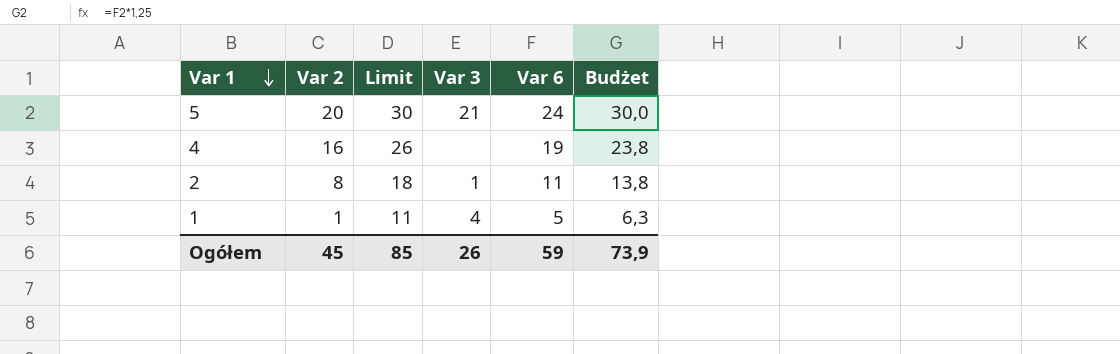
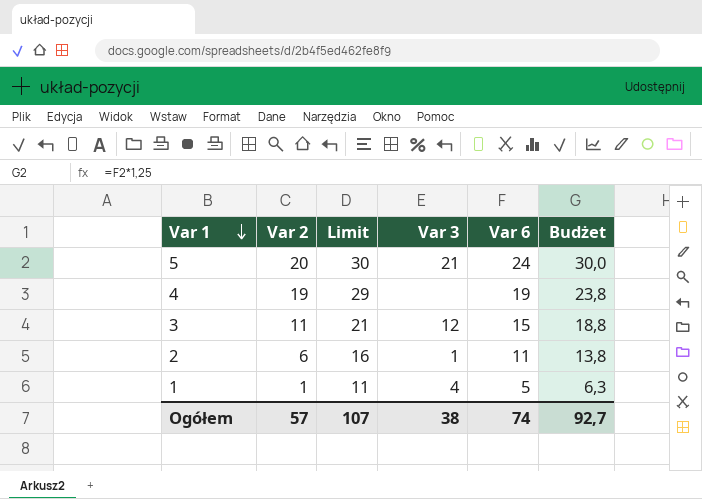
4 | Var 2: 16 -> 19
4 | Limit: 26 -> 29
row 3: none -> 11 | 21 | 12 | 15 | 18,8
2 | Var 2: 8 -> 6
2 | Limit: 18 -> 16
Ogółem | Var 2: 45 -> 57
Ogółem | Limit: 85 -> 107
Ogółem | Var 3: 26 -> 38
Ogółem | Var 6: 59 -> 74
Ogółem | Budżet: 73,9 -> 92,7

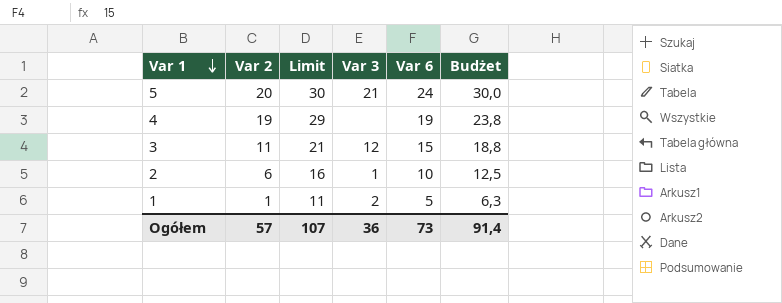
2 | Var 6: 11 -> 10
2 | Budżet: 13,8 -> 12,5
1 | Var 3: 4 -> 2
Ogółem | Var 3: 38 -> 36
Ogółem | Var 6: 74 -> 73
Ogółem | Budżet: 92,7 -> 91,4

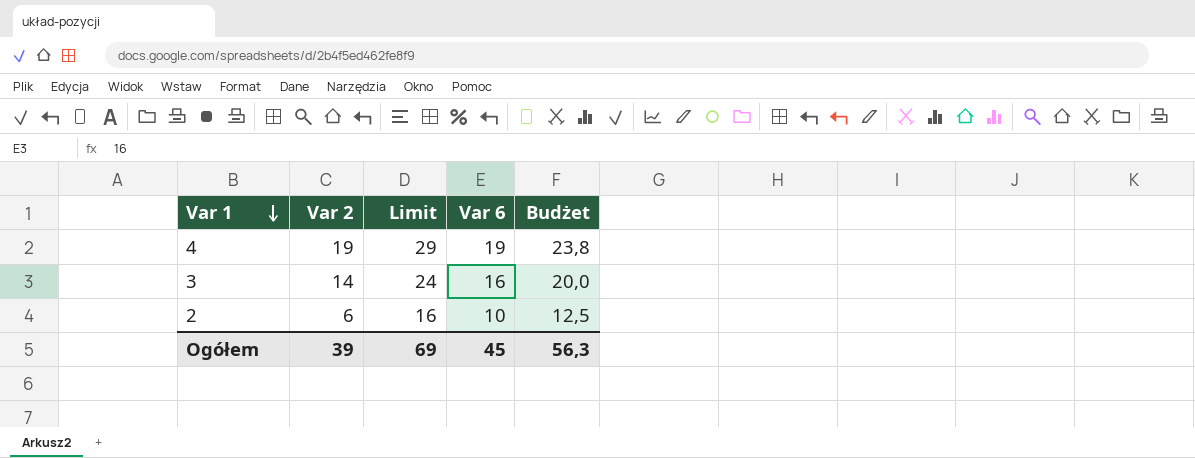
column Var 3 | position: 4 -> none
row 5: 20 | 30 | 21 | 24 | 30,0 -> none
row 1: 1 | 11 | 2 | 5 | 6,3 -> none
3 | Var 2: 11 -> 14
3 | Limit: 21 -> 24
3 | Var 6: 15 -> 16
3 | Budżet: 18,8 -> 20,0
Ogółem | Var 2: 57 -> 39
Ogółem | Limit: 107 -> 69
Ogółem | Var 6: 73 -> 45
Ogółem | Budżet: 91,4 -> 56,3

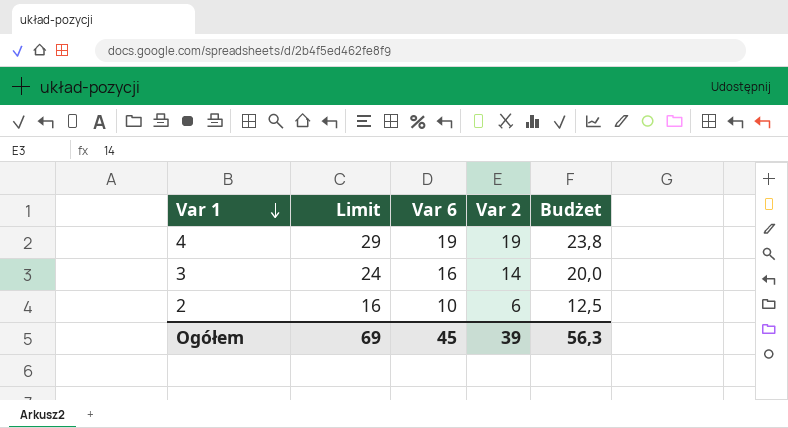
column Var 2 | position: 2 -> 4

